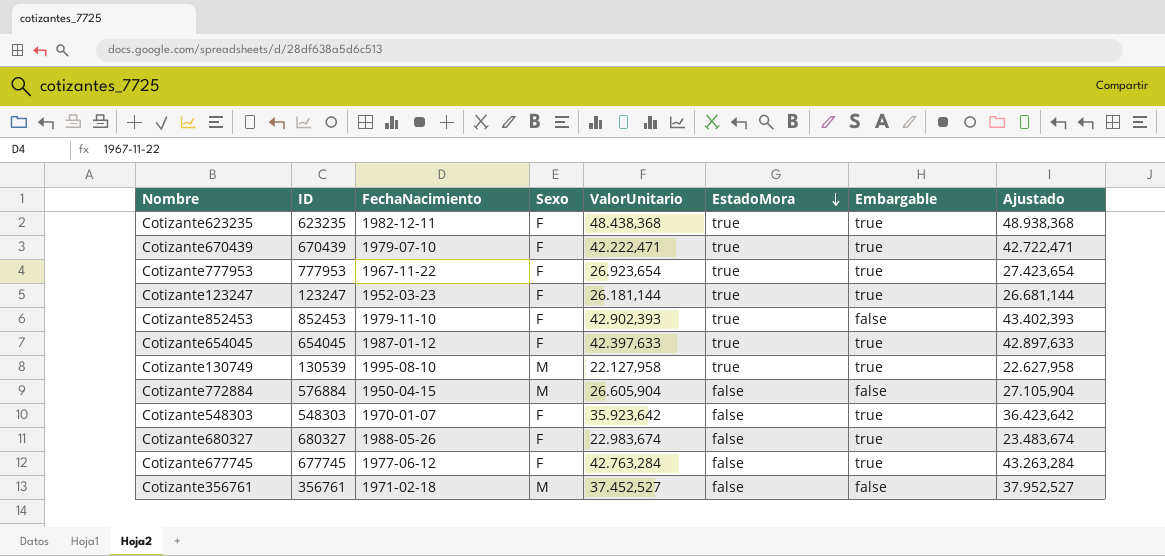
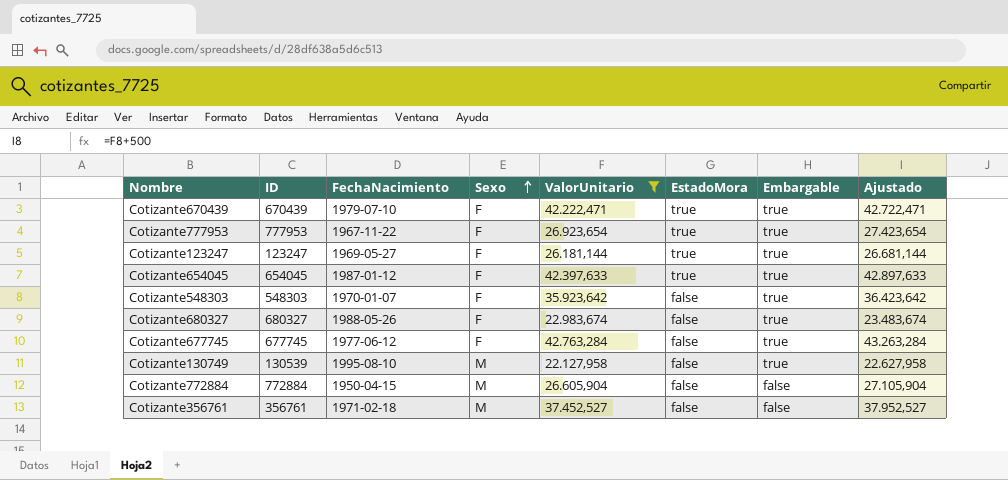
filter: none -> ValorUnitario <= 42.763,284
row order: EstadoMora descending -> Sexo ascending
Cotizante123247 | FechaNacimiento: 1952-03-23 -> 1969-05-27
Cotizante130749 | EstadoMora: true -> false
Cotizante772884 | ID: 576884 -> 772884

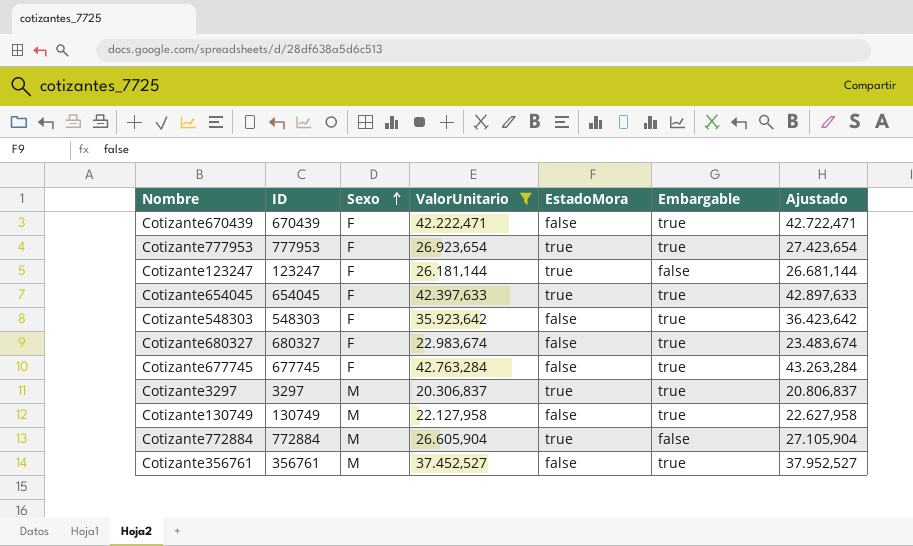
column FechaNacimiento | position: 3 -> none
Cotizante670439 | EstadoMora: true -> false
Cotizante123247 | Embargable: true -> false
row Cotizante3297: none -> 3297 | M | 20.306,837 | true | true | 20.806,837
Cotizante130749 | ID: 130539 -> 130749
Cotizante772884 | EstadoMora: false -> true
Cotizante356761 | Embargable: false -> true

